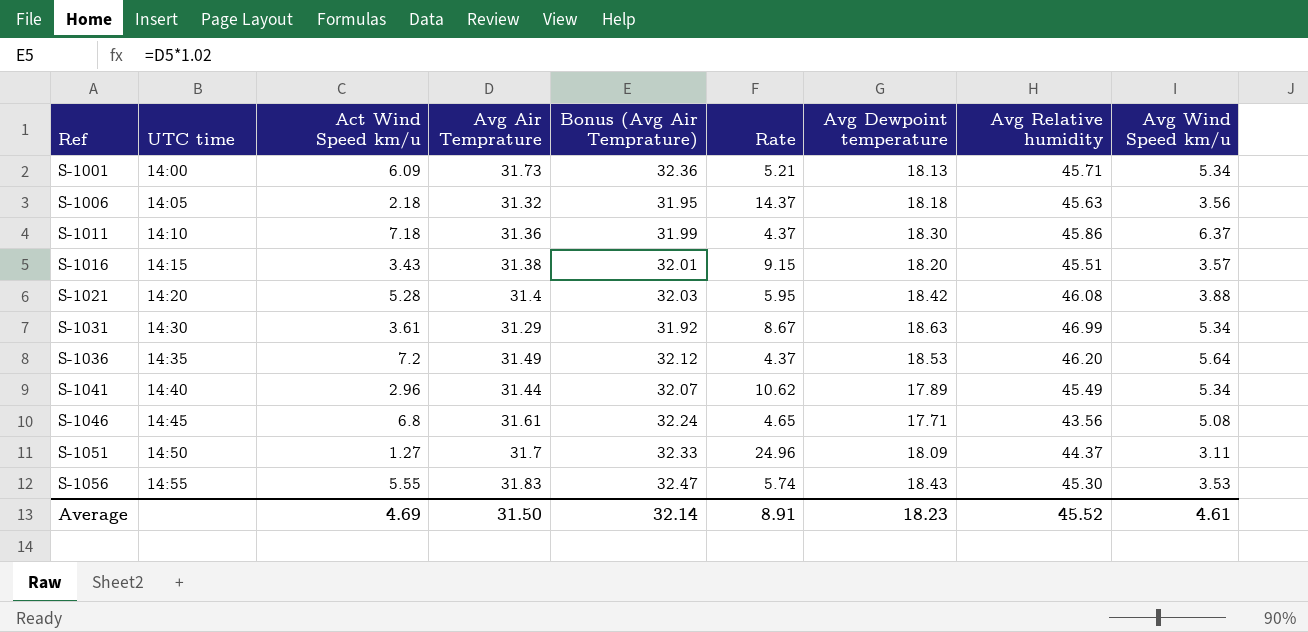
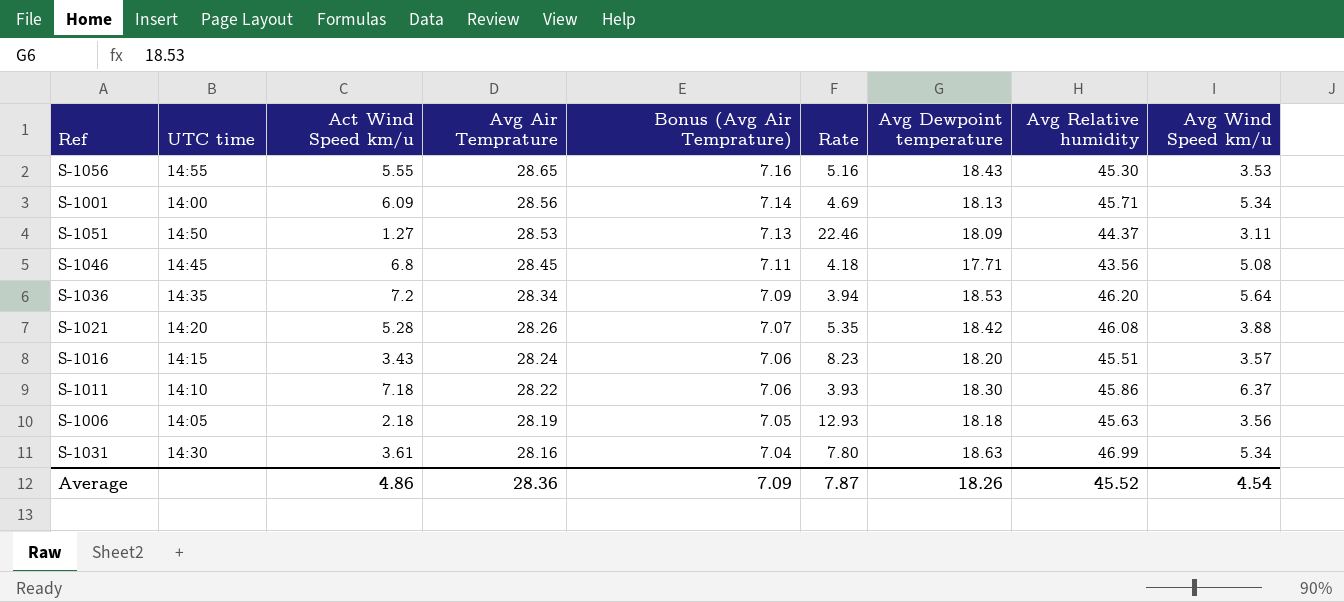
row order: Ref ascending -> Avg Air Temprature descending
column Bonus (Avg Air Temprature) | formula: [Avg Air Temprature] * 1.02 -> [Avg Air Temprature] * 0.25
row S-1041: 14:40 | 2.96 | 31.44 | 32.07 | 10.62 | 17.89 | 45.49 | 5.34 -> none
S-1056 | Avg Air Temprature: 31.83 -> 28.65
S-1056 | Rate: 5.74 -> 5.16
S-1001 | Avg Air Temprature: 31.73 -> 28.56
S-1001 | Rate: 5.21 -> 4.69
S-1051 | Avg Air Temprature: 31.7 -> 28.53
S-1051 | Rate: 24.96 -> 22.46
S-1046 | Avg Air Temprature: 31.61 -> 28.45
S-1046 | Rate: 4.65 -> 4.18
S-1036 | Avg Air Temprature: 31.49 -> 28.34
S-1036 | Rate: 4.37 -> 3.94
S-1021 | Avg Air Temprature: 31.4 -> 28.26
S-1021 | Rate: 5.95 -> 5.35
S-1016 | Avg Air Temprature: 31.38 -> 28.24
S-1016 | Rate: 9.15 -> 8.23
S-1011 | Avg Air Temprature: 31.36 -> 28.22
S-1011 | Rate: 4.37 -> 3.93
S-1006 | Avg Air Temprature: 31.32 -> 28.19
S-1006 | Rate: 14.37 -> 12.93
S-1031 | Avg Air Temprature: 31.29 -> 28.16
S-1031 | Rate: 8.67 -> 7.80
Average | Act Wind Speed km/u: 4.69 -> 4.86
Average | Avg Air Temprature: 31.50 -> 28.36
Average | Bonus (Avg Air Temprature): 32.14 -> 7.09
Average | Rate: 8.91 -> 7.87
Average | Avg Dewpoint temperature: 18.23 -> 18.26
Average | Avg Wind Speed km/u: 4.61 -> 4.54

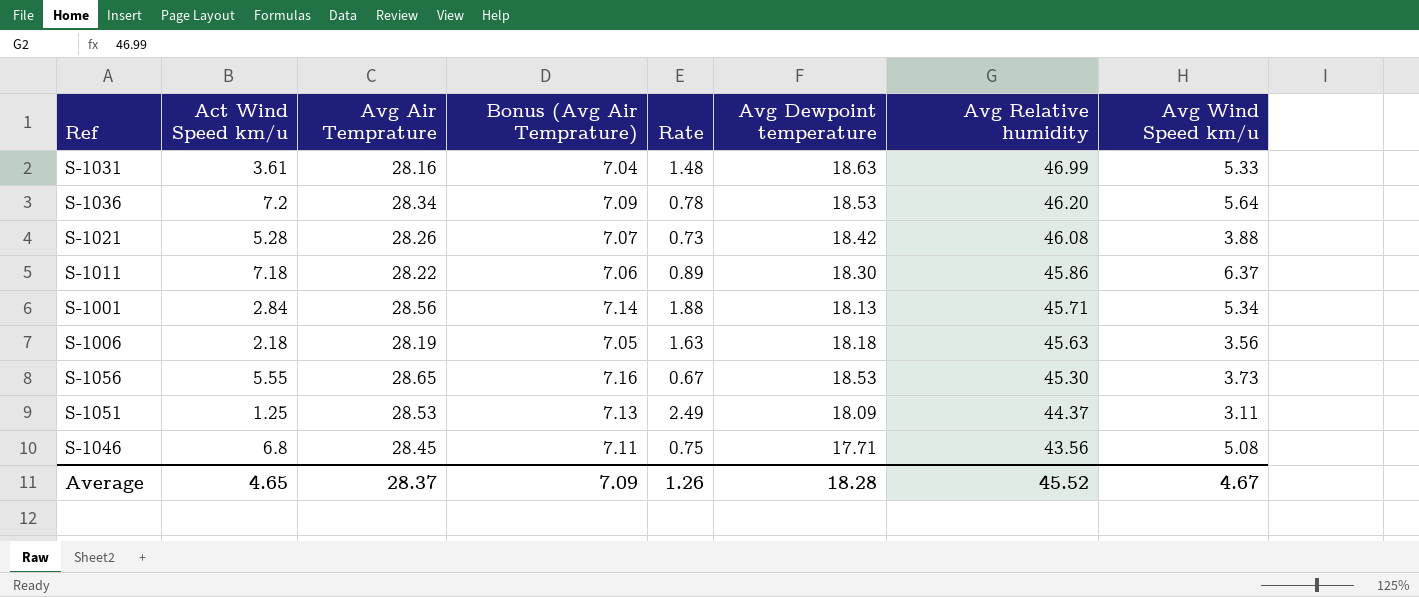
row order: Avg Air Temprature descending -> Avg Relative humidity descending
column UTC time | position: 2 -> none
column Rate | formula: [Avg Air Temprature] / [Act Wind Speed km/u] -> [Avg Wind Speed km/u] / [Act Wind Speed km/u]
row S-1016: 14:15 | 3.43 | 28.24 | 7.06 | 8.23 | 18.20 | 45.51 | 3.57 -> none
S-1031 | Avg Wind Speed km/u: 5.34 -> 5.33
S-1001 | Act Wind Speed km/u: 6.09 -> 2.84
S-1056 | Avg Dewpoint temperature: 18.43 -> 18.53
S-1056 | Avg Wind Speed km/u: 3.53 -> 3.73
S-1051 | Act Wind Speed km/u: 1.27 -> 1.25
Average | Act Wind Speed km/u: 4.86 -> 4.65
Average | Avg Air Temprature: 28.36 -> 28.37
Average | Rate: 7.87 -> 1.26
Average | Avg Dewpoint temperature: 18.26 -> 18.28
Average | Avg Wind Speed km/u: 4.54 -> 4.67

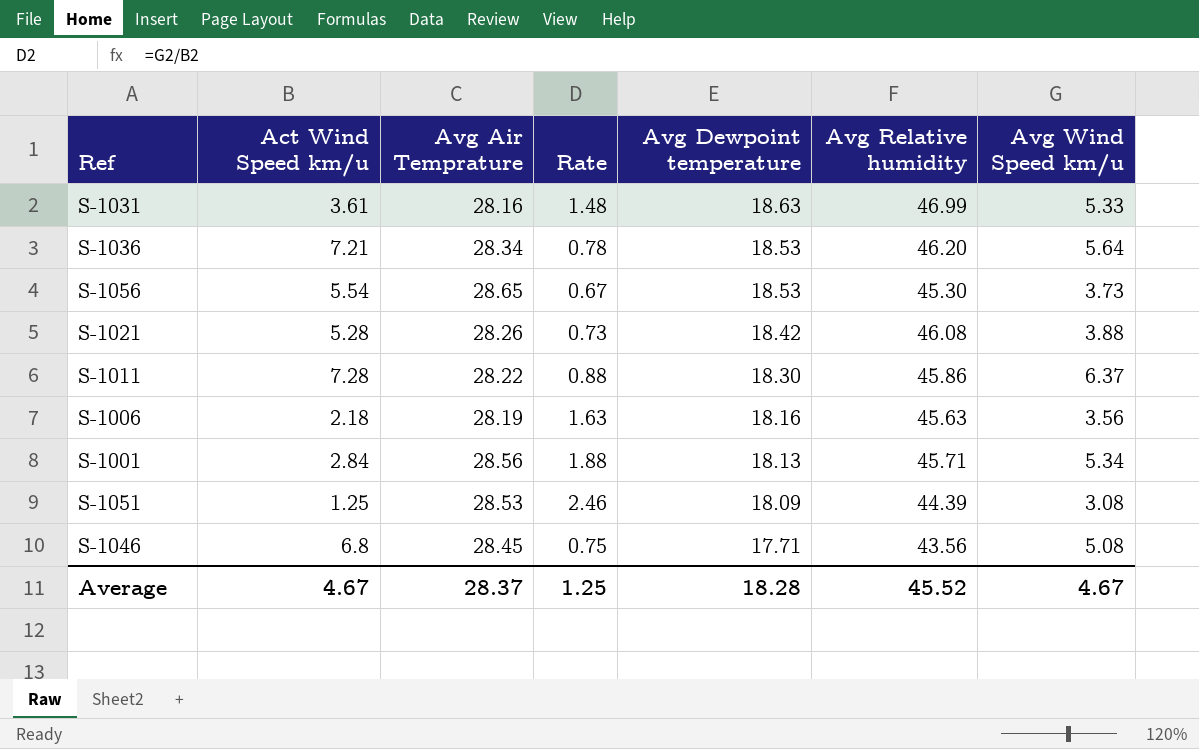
row order: Avg Relative humidity descending -> Avg Dewpoint temperature descending
column Bonus (Avg Air Temprature) | formula: [Avg Air Temprature] * 0.25 -> none
S-1036 | Act Wind Speed km/u: 7.2 -> 7.21
S-1056 | Act Wind Speed km/u: 5.55 -> 5.54
S-1011 | Act Wind Speed km/u: 7.18 -> 7.28
S-1011 | Rate: 0.89 -> 0.88
S-1006 | Avg Dewpoint temperature: 18.18 -> 18.16
S-1051 | Rate: 2.49 -> 2.46
S-1051 | Avg Relative humidity: 44.37 -> 44.39
S-1051 | Avg Wind Speed km/u: 3.11 -> 3.08
Average | Act Wind Speed km/u: 4.65 -> 4.67
Average | Rate: 1.26 -> 1.25

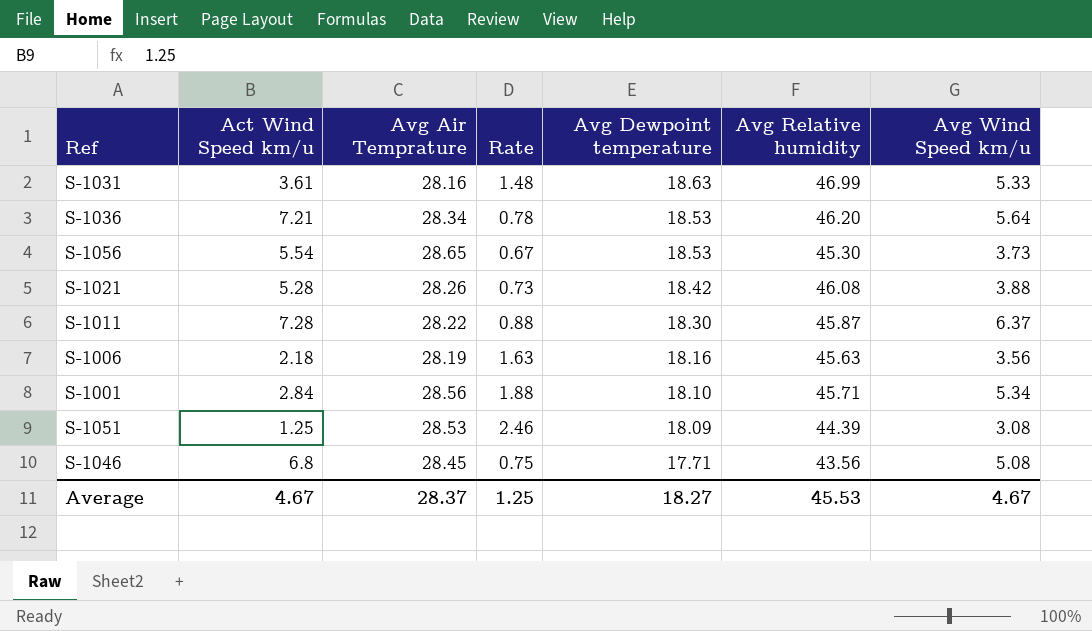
S-1011 | Avg Relative humidity: 45.86 -> 45.87
S-1001 | Avg Dewpoint temperature: 18.13 -> 18.10
Average | Avg Dewpoint temperature: 18.28 -> 18.27
Average | Avg Relative humidity: 45.52 -> 45.53

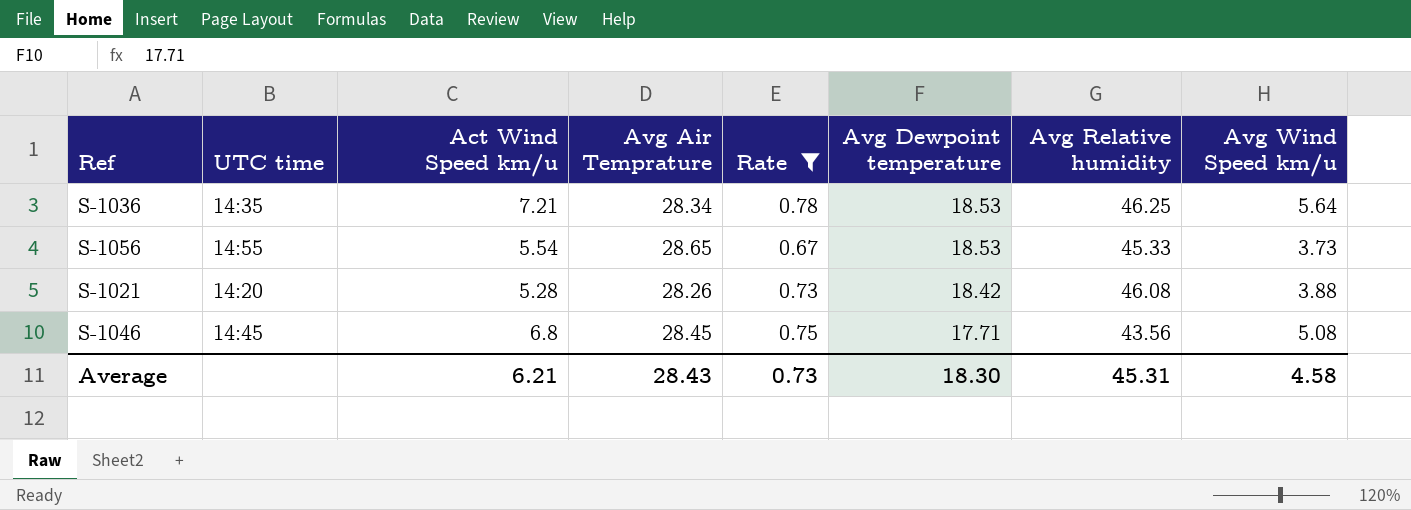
filter: none -> Rate <= 0.78
column UTC time | position: none -> 2
S-1036 | Avg Relative humidity: 46.20 -> 46.25
S-1056 | Avg Relative humidity: 45.30 -> 45.33
Average | Act Wind Speed km/u: 4.67 -> 6.21
Average | Avg Air Temprature: 28.37 -> 28.43
Average | Rate: 1.25 -> 0.73
Average | Avg Dewpoint temperature: 18.27 -> 18.30
Average | Avg Relative humidity: 45.53 -> 45.31
Average | Avg Wind Speed km/u: 4.67 -> 4.58

